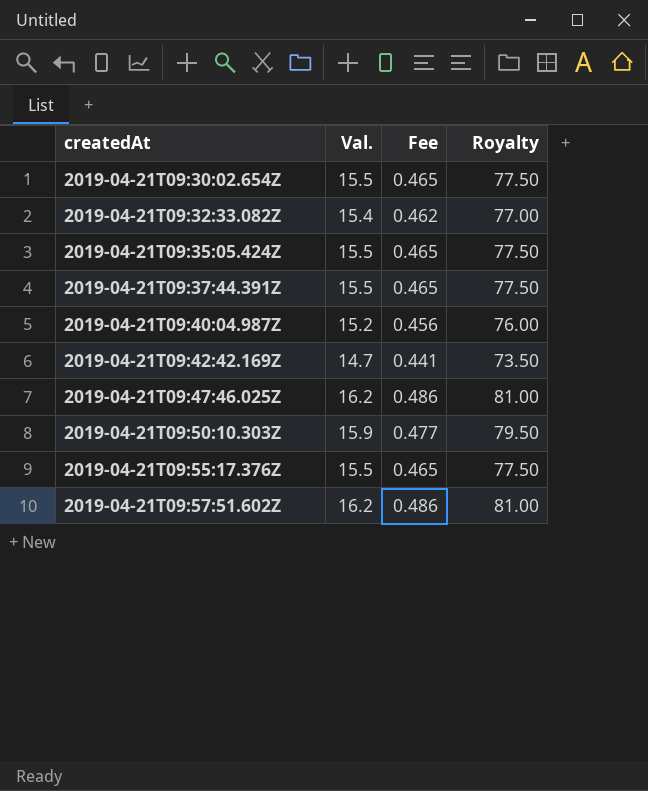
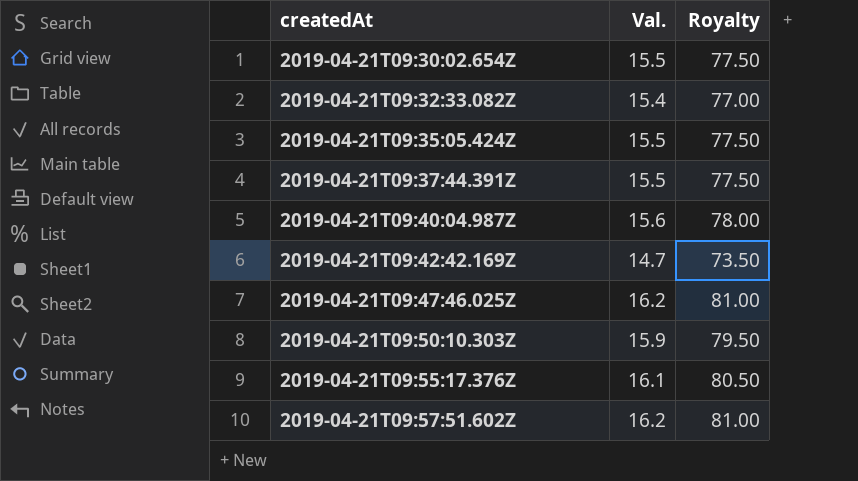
column Fee | formula: [Val.] * 0.03 -> none
2019-04-21T09:40:04.987Z | Val.: 15.2 -> 15.6
2019-04-21T09:40:04.987Z | Royalty: 76.00 -> 78.00
2019-04-21T09:55:17.376Z | Val.: 15.5 -> 16.1
2019-04-21T09:55:17.376Z | Royalty: 77.50 -> 80.50

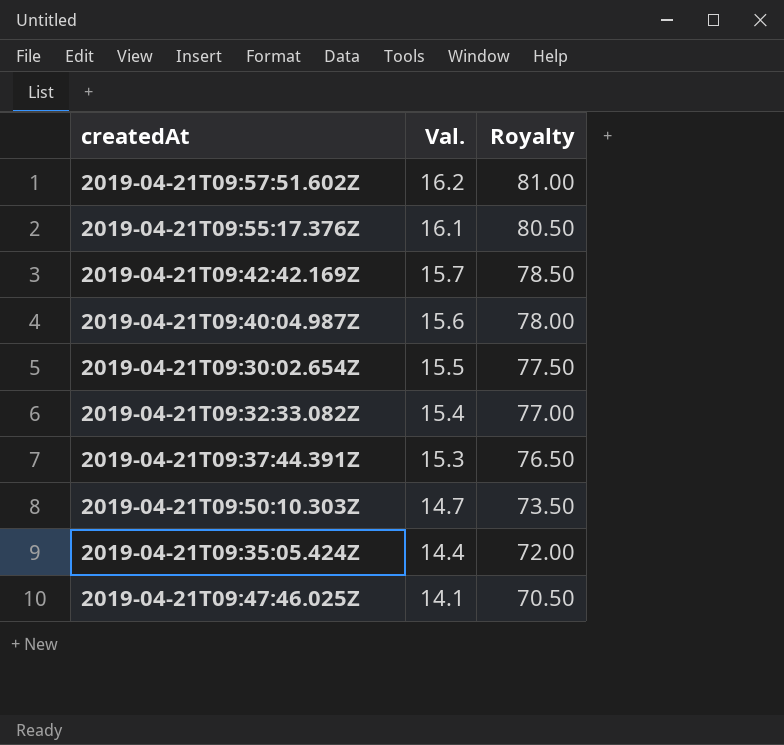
row order: createdAt ascending -> Val. descending
2019-04-21T09:42:42.169Z | Val.: 14.7 -> 15.7
2019-04-21T09:42:42.169Z | Royalty: 73.50 -> 78.50
2019-04-21T09:37:44.391Z | Val.: 15.5 -> 15.3
2019-04-21T09:37:44.391Z | Royalty: 77.50 -> 76.50
2019-04-21T09:50:10.303Z | Val.: 15.9 -> 14.7
2019-04-21T09:50:10.303Z | Royalty: 79.50 -> 73.50
2019-04-21T09:35:05.424Z | Val.: 15.5 -> 14.4
2019-04-21T09:35:05.424Z | Royalty: 77.50 -> 72.00
2019-04-21T09:47:46.025Z | Val.: 16.2 -> 14.1
2019-04-21T09:47:46.025Z | Royalty: 81.00 -> 70.50

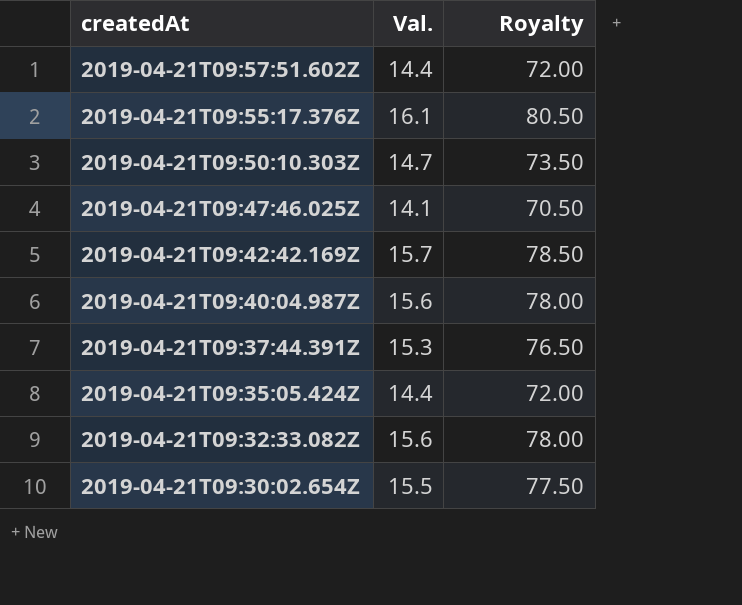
row order: Val. descending -> createdAt descending
2019-04-21T09:57:51.602Z | Val.: 16.2 -> 14.4
2019-04-21T09:57:51.602Z | Royalty: 81.00 -> 72.00
2019-04-21T09:32:33.082Z | Val.: 15.4 -> 15.6
2019-04-21T09:32:33.082Z | Royalty: 77.00 -> 78.00

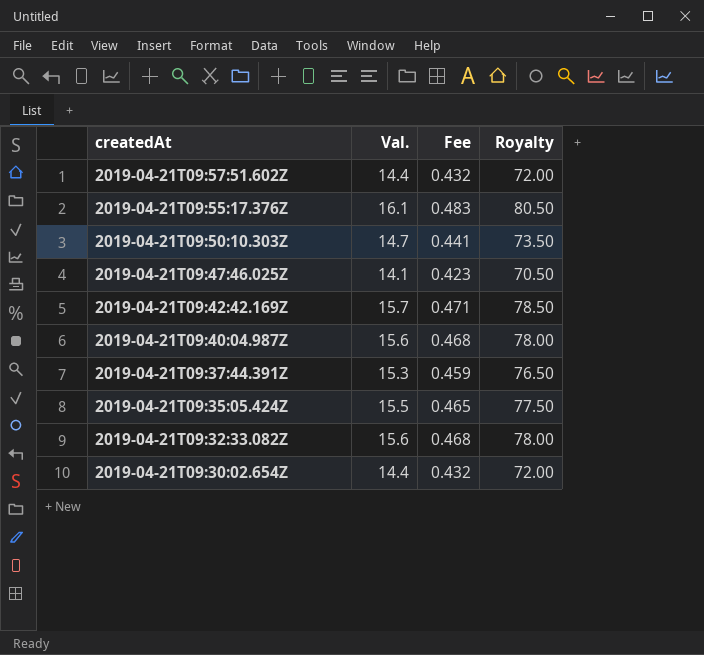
column Fee | formula: none -> [Val.] * 0.03
2019-04-21T09:35:05.424Z | Val.: 14.4 -> 15.5
2019-04-21T09:35:05.424Z | Royalty: 72.00 -> 77.50
2019-04-21T09:30:02.654Z | Val.: 15.5 -> 14.4
2019-04-21T09:30:02.654Z | Royalty: 77.50 -> 72.00

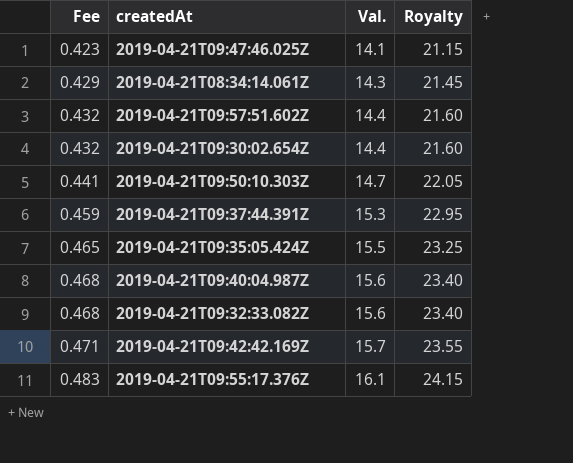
row order: createdAt descending -> Fee ascending
column Fee | position: 3 -> 1
column Royalty | formula: [Val.] * 5 -> [Val.] * 1.5
row 2019-04-21T08:34:14.061Z: none -> 0.429 | 14.3 | 21.45

